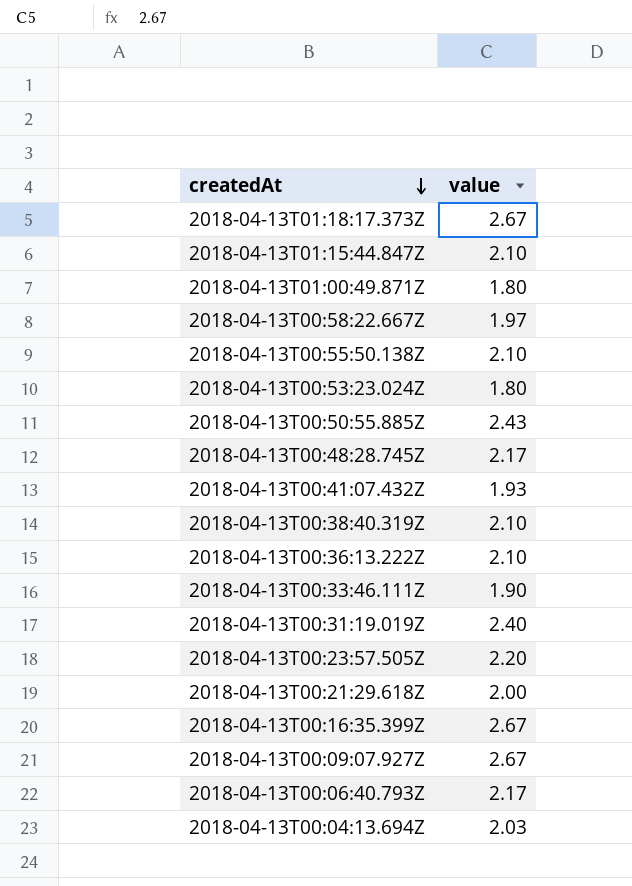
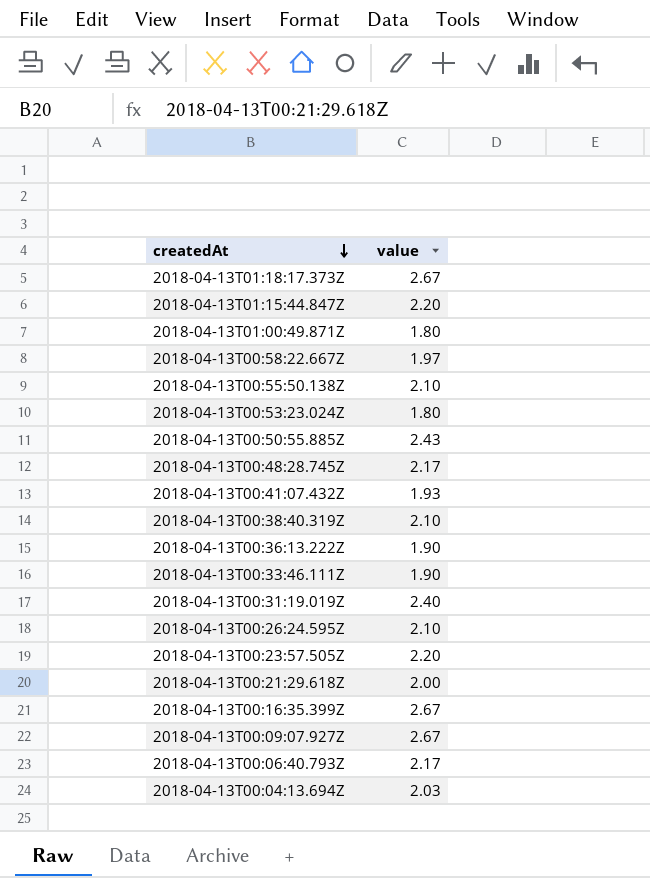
2018-04-13T01:15:44.847Z | value: 2.10 -> 2.20
2018-04-13T00:36:13.222Z | value: 2.10 -> 1.90
row 2018-04-13T00:26:24.595Z: none -> 2.10

